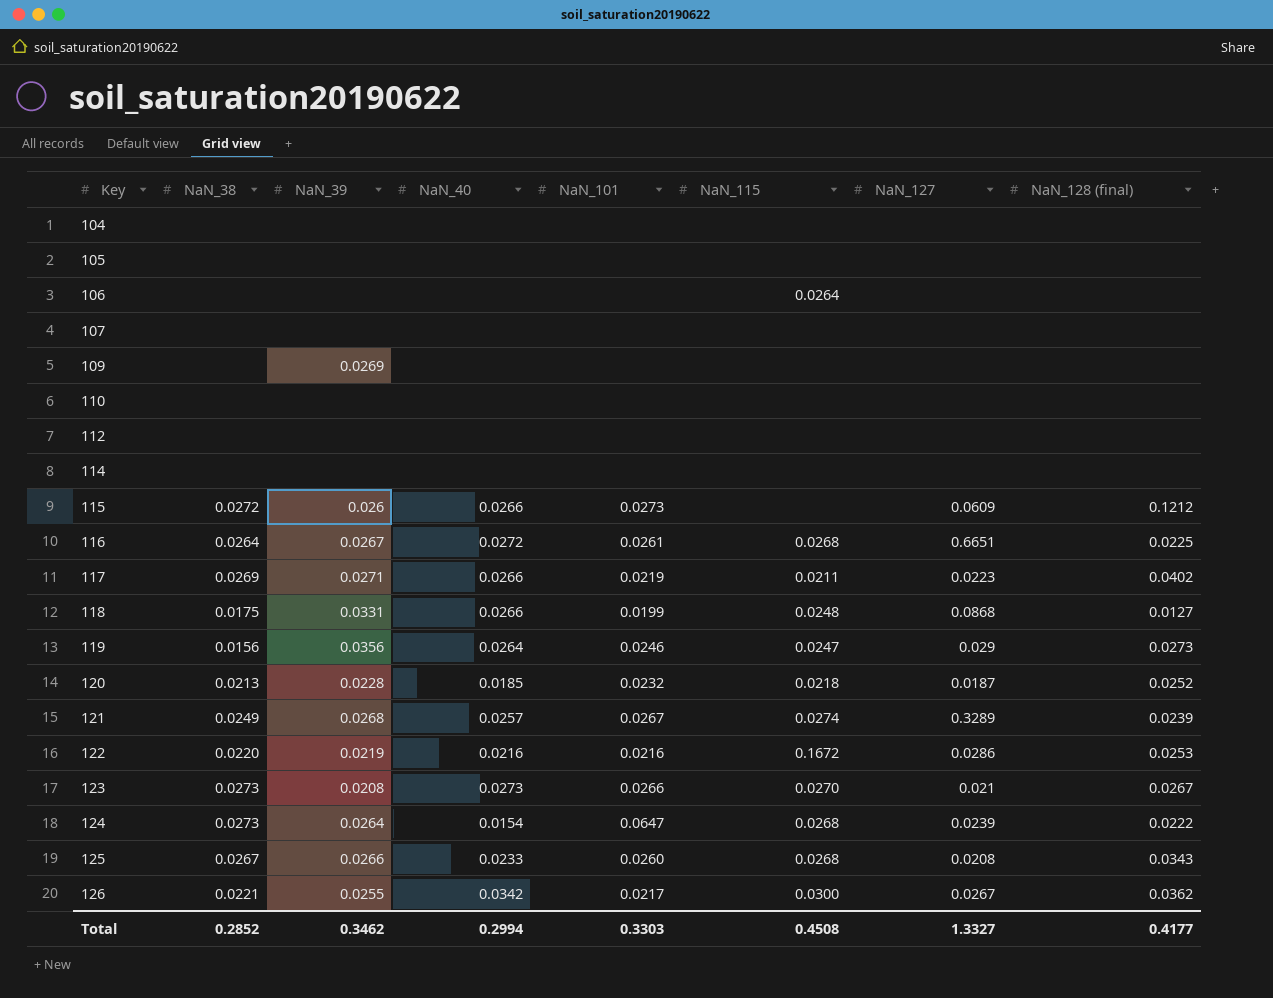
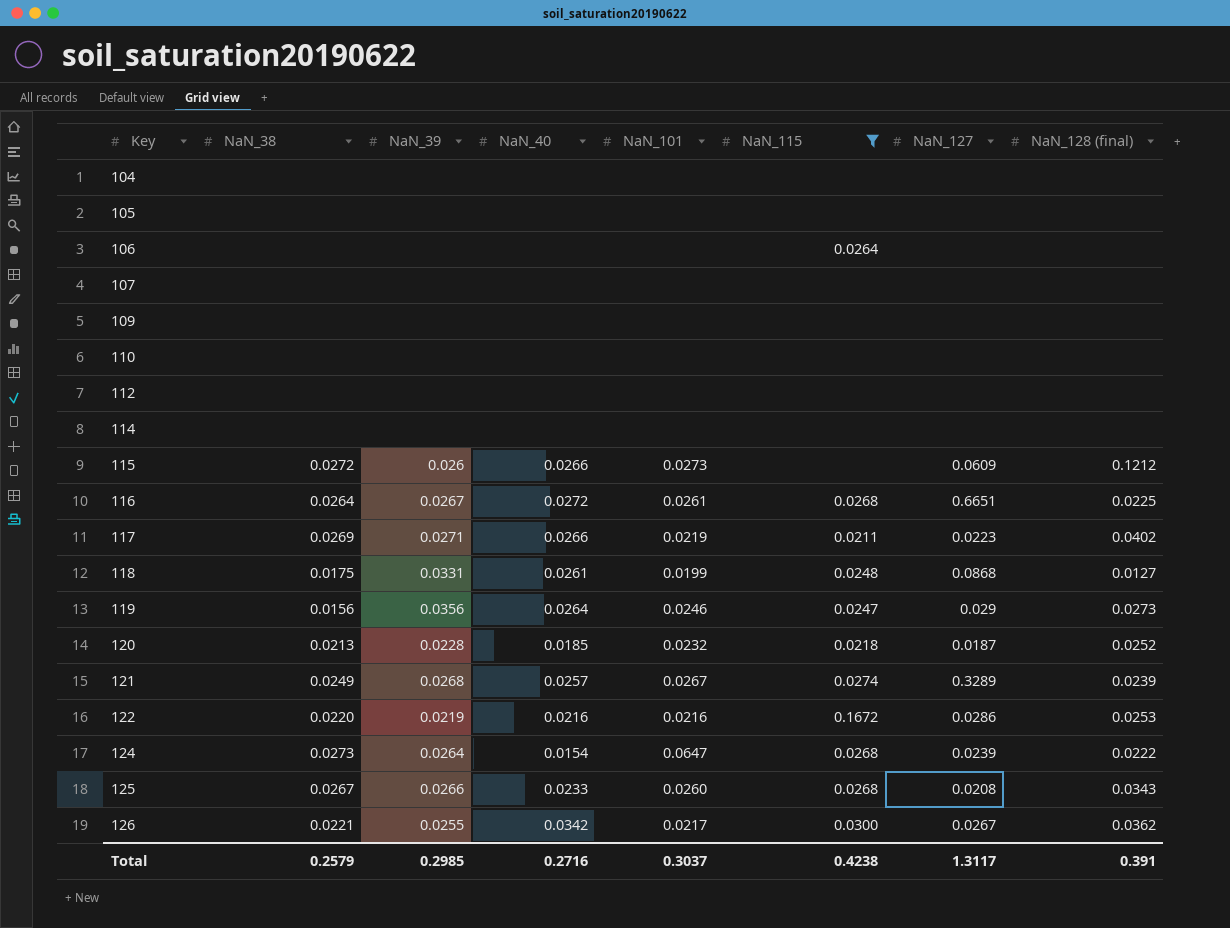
filter: none -> NaN_115 != 0.0270
109 | NaN_39: 0.0269 -> none
118 | NaN_40: 0.0266 -> 0.0261
Total | NaN_38: 0.2852 -> 0.2579
Total | NaN_39: 0.3462 -> 0.2985
Total | NaN_40: 0.2994 -> 0.2716
Total | NaN_101: 0.3303 -> 0.3037
Total | NaN_115: 0.4508 -> 0.4238
Total | NaN_127: 1.3327 -> 1.3117
Total | NaN_128 (final): 0.4177 -> 0.391

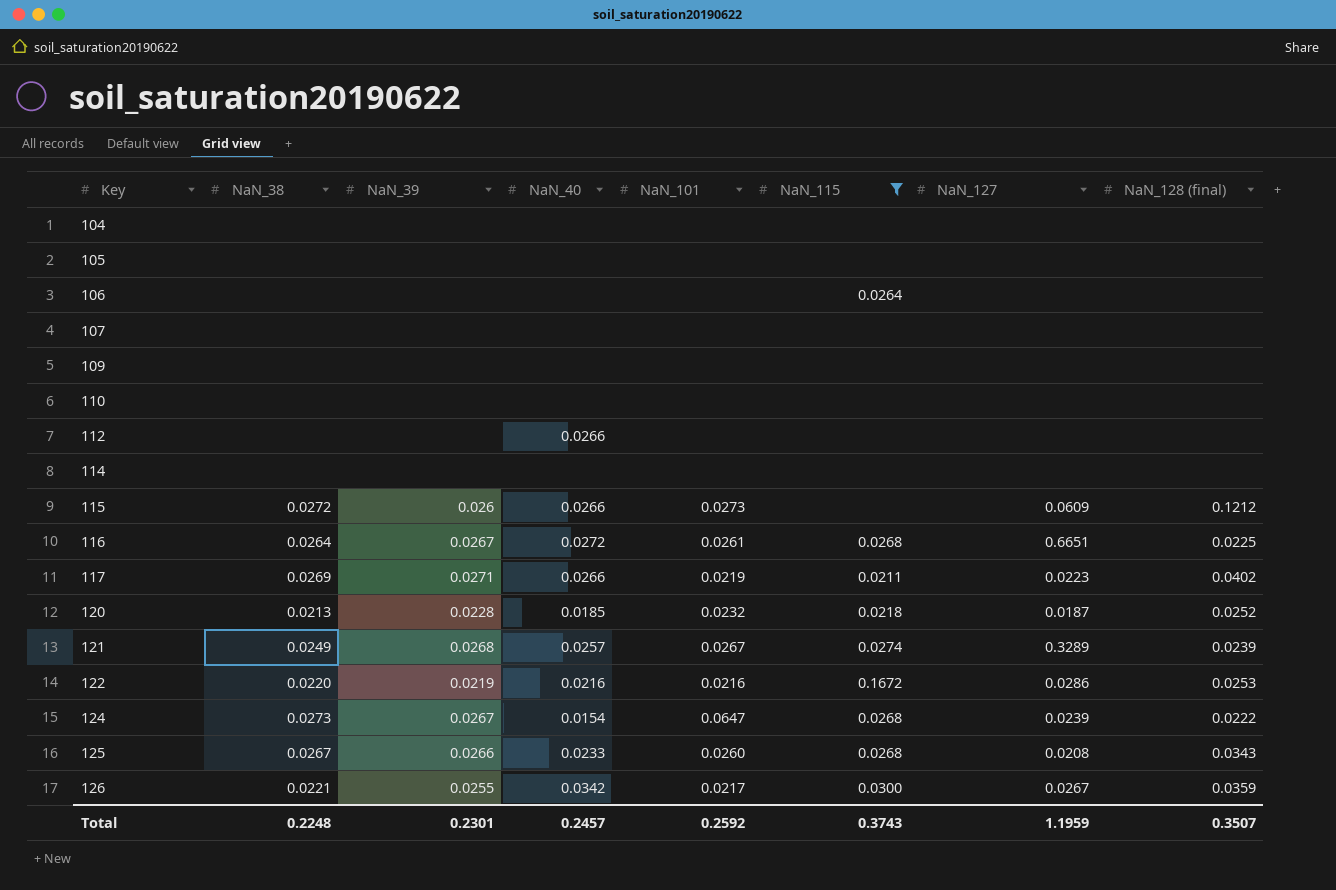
row 118: 0.0175 | 0.0331 | 0.0261 | 0.0199 | 0.0248 | 0.0868 | 0.0127 -> none
row 119: 0.0156 | 0.0356 | 0.0264 | 0.0246 | 0.0247 | 0.029 | 0.0273 -> none
112 | NaN_40: none -> 0.0266
124 | NaN_39: 0.0264 -> 0.0267
126 | NaN_128 (final): 0.0362 -> 0.0359
Total | NaN_38: 0.2579 -> 0.2248
Total | NaN_39: 0.2985 -> 0.2301
Total | NaN_40: 0.2716 -> 0.2457
Total | NaN_101: 0.3037 -> 0.2592
Total | NaN_115: 0.4238 -> 0.3743
Total | NaN_127: 1.3117 -> 1.1959
Total | NaN_128 (final): 0.391 -> 0.3507

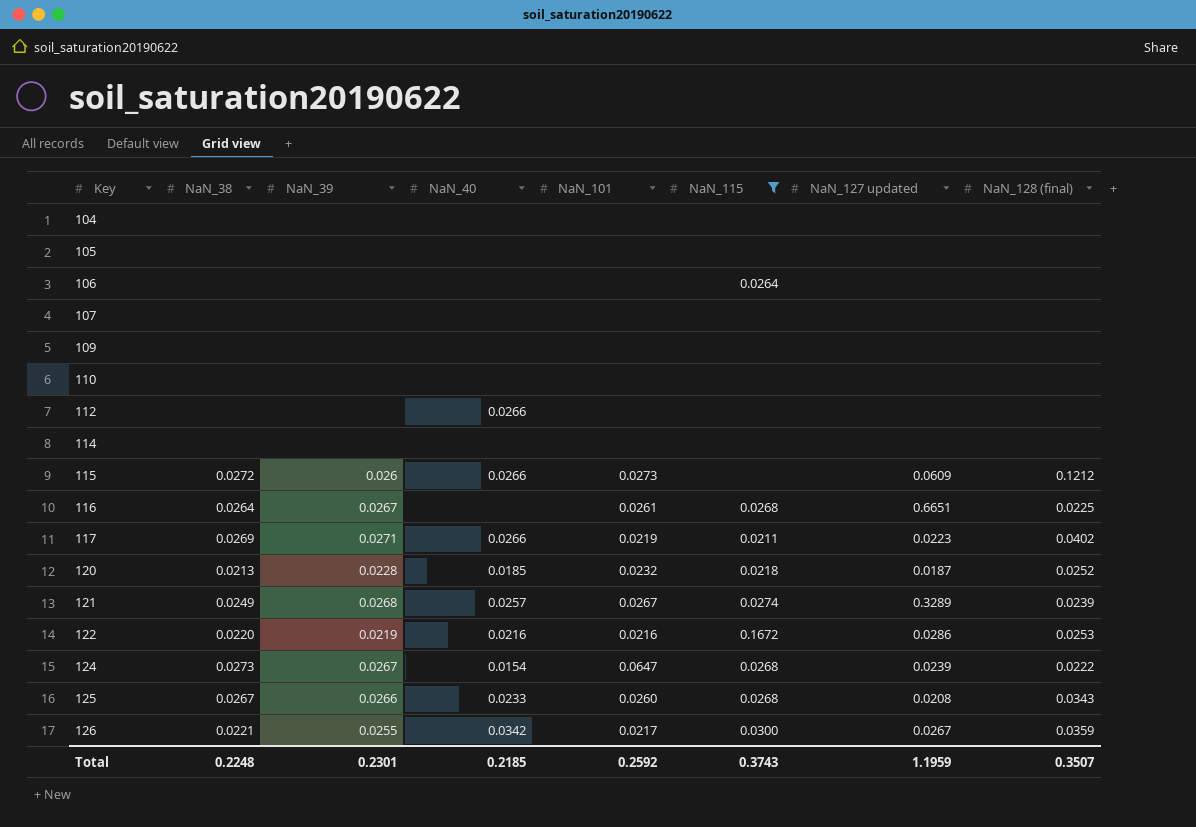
column name: NaN_127 -> NaN_127 updated
116 | NaN_40: 0.0272 -> none
Total | NaN_40: 0.2457 -> 0.2185

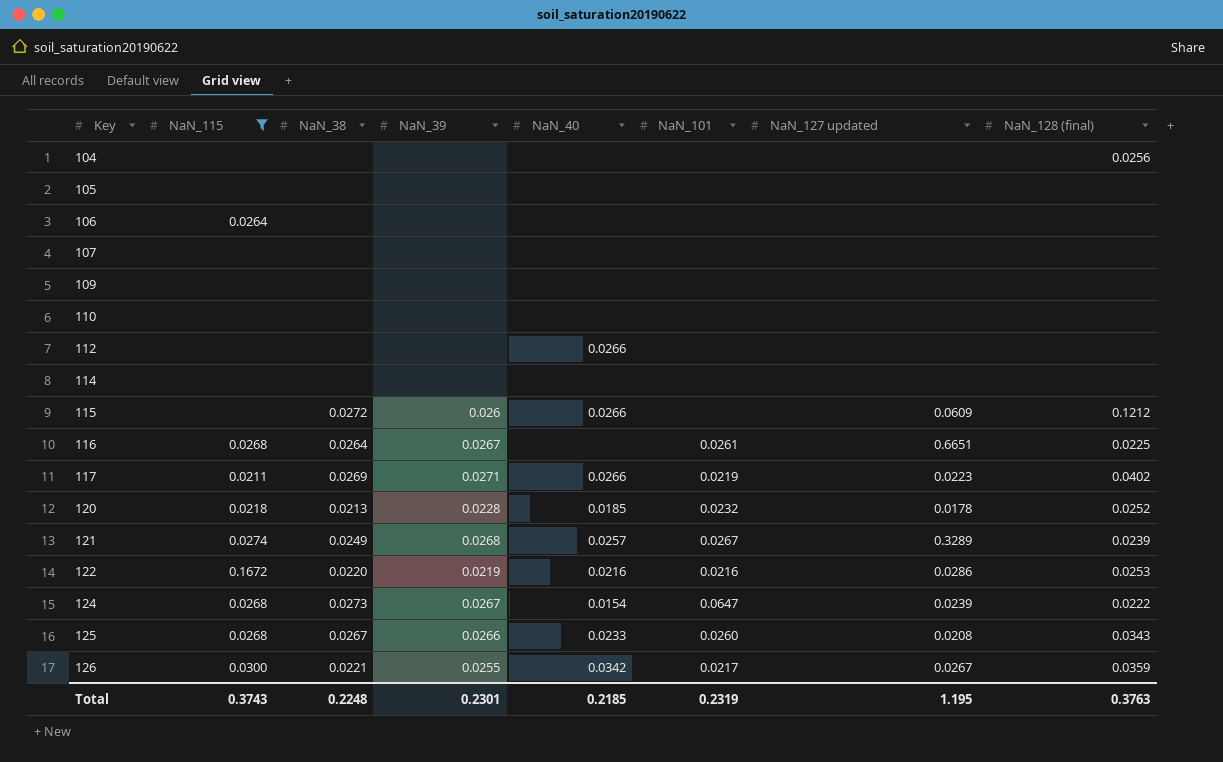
column NaN_115 | position: 6 -> 2
104 | NaN_128 (final): none -> 0.0256
115 | NaN_101: 0.0273 -> none
120 | NaN_127 updated: 0.0187 -> 0.0178
Total | NaN_101: 0.2592 -> 0.2319
Total | NaN_127 updated: 1.1959 -> 1.195
Total | NaN_128 (final): 0.3507 -> 0.3763

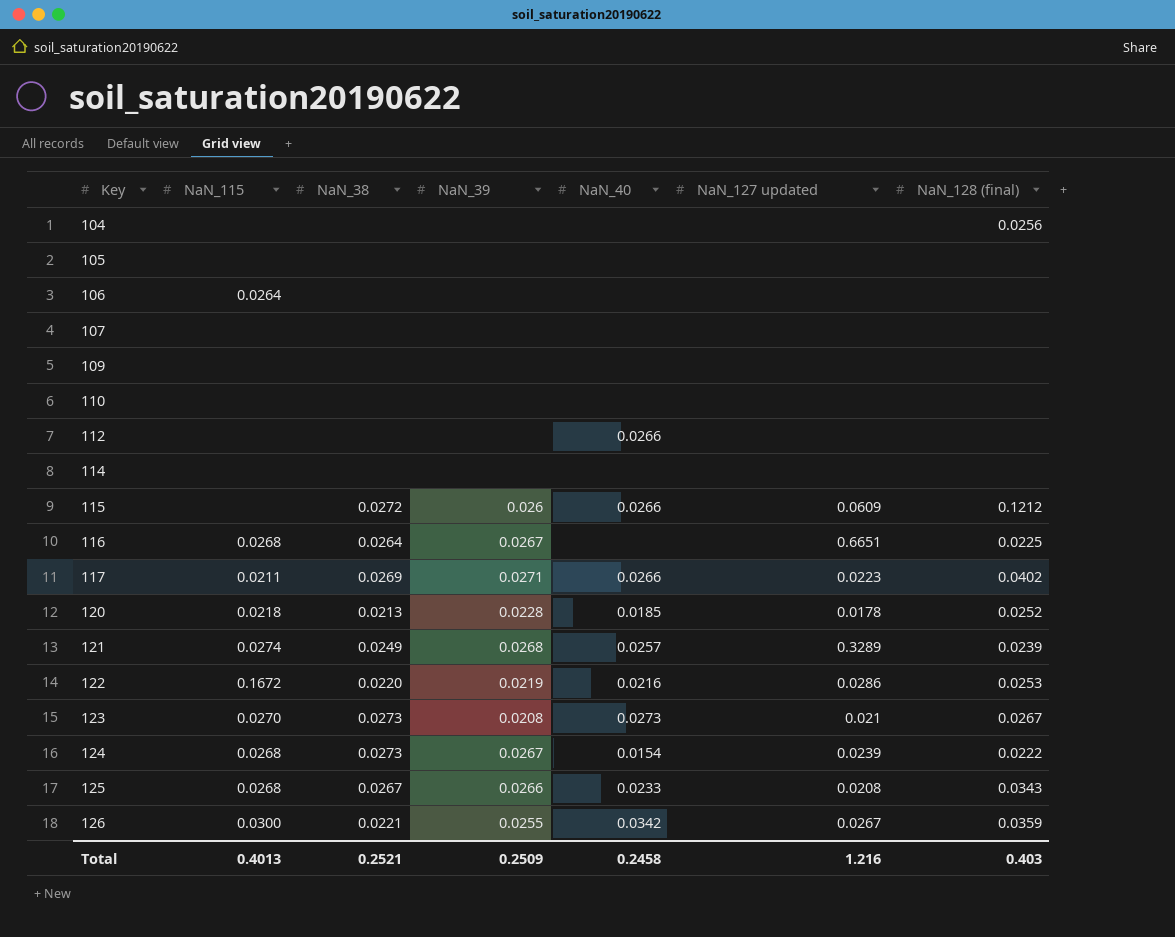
filter: NaN_115 != 0.0270 -> none
column NaN_101 | position: 6 -> none
Total | NaN_115: 0.3743 -> 0.4013
Total | NaN_38: 0.2248 -> 0.2521
Total | NaN_39: 0.2301 -> 0.2509
Total | NaN_40: 0.2185 -> 0.2458
Total | NaN_127 updated: 1.195 -> 1.216
Total | NaN_128 (final): 0.3763 -> 0.403

